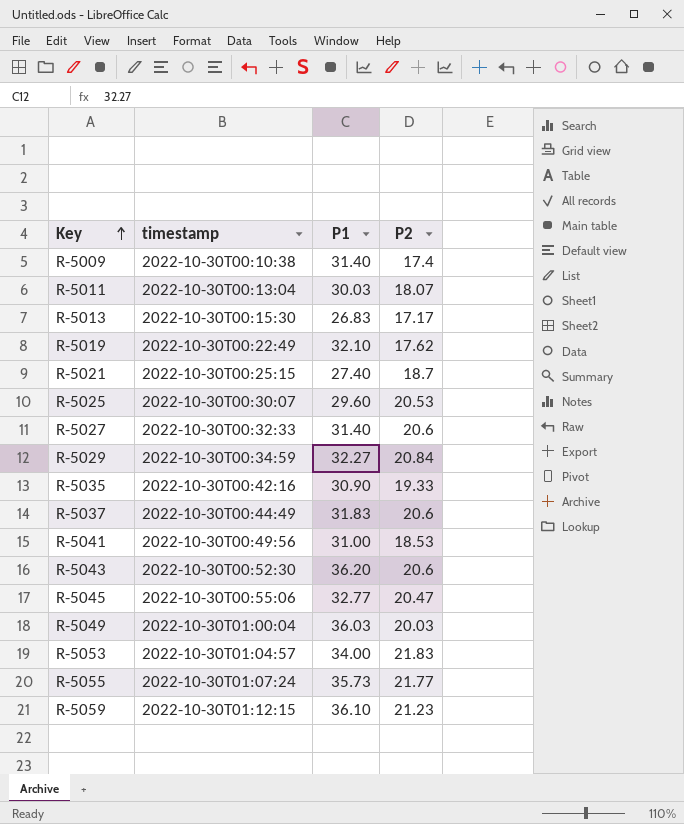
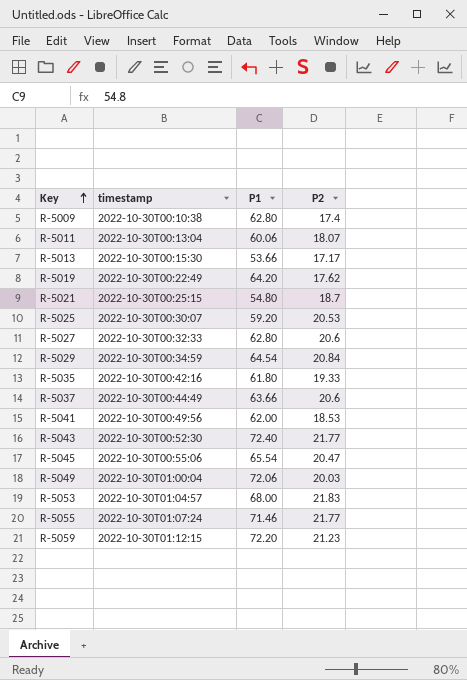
R-5009 | P1: 31.40 -> 62.80
R-5011 | P1: 30.03 -> 60.06
R-5013 | P1: 26.83 -> 53.66
R-5019 | P1: 32.10 -> 64.20
R-5021 | P1: 27.40 -> 54.80
R-5025 | P1: 29.60 -> 59.20
R-5027 | P1: 31.40 -> 62.80
R-5029 | P1: 32.27 -> 64.54
R-5035 | P1: 30.90 -> 61.80
R-5037 | P1: 31.83 -> 63.66
R-5041 | P1: 31.00 -> 62.00
R-5043 | P1: 36.20 -> 72.40
R-5043 | P2: 20.6 -> 21.77
R-5045 | P1: 32.77 -> 65.54
R-5049 | P1: 36.03 -> 72.06
R-5053 | P1: 34.00 -> 68.00
R-5055 | P1: 35.73 -> 71.46
R-5059 | P1: 36.10 -> 72.20

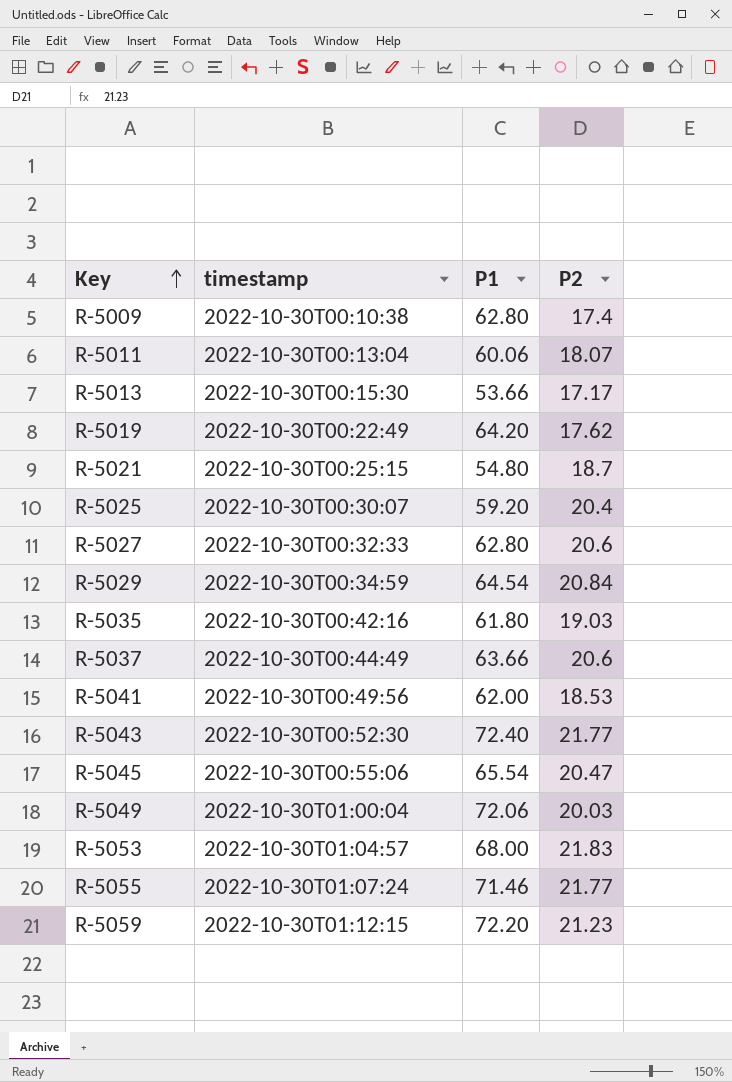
R-5025 | P2: 20.53 -> 20.4
R-5035 | P2: 19.33 -> 19.03

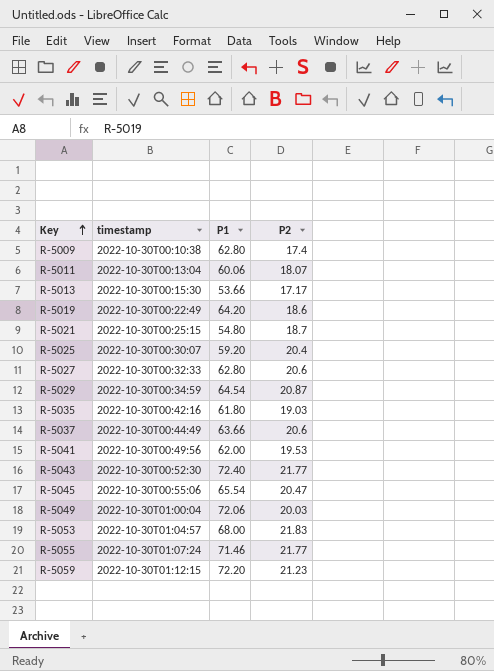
R-5019 | P2: 17.62 -> 18.6
R-5029 | P2: 20.84 -> 20.87
R-5041 | P2: 18.53 -> 19.53

